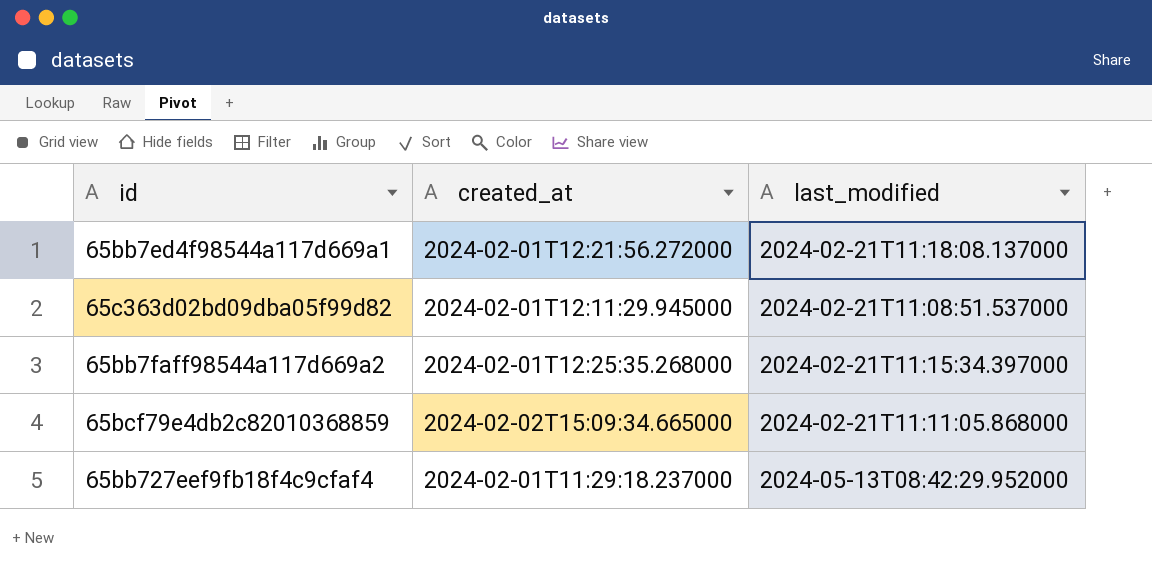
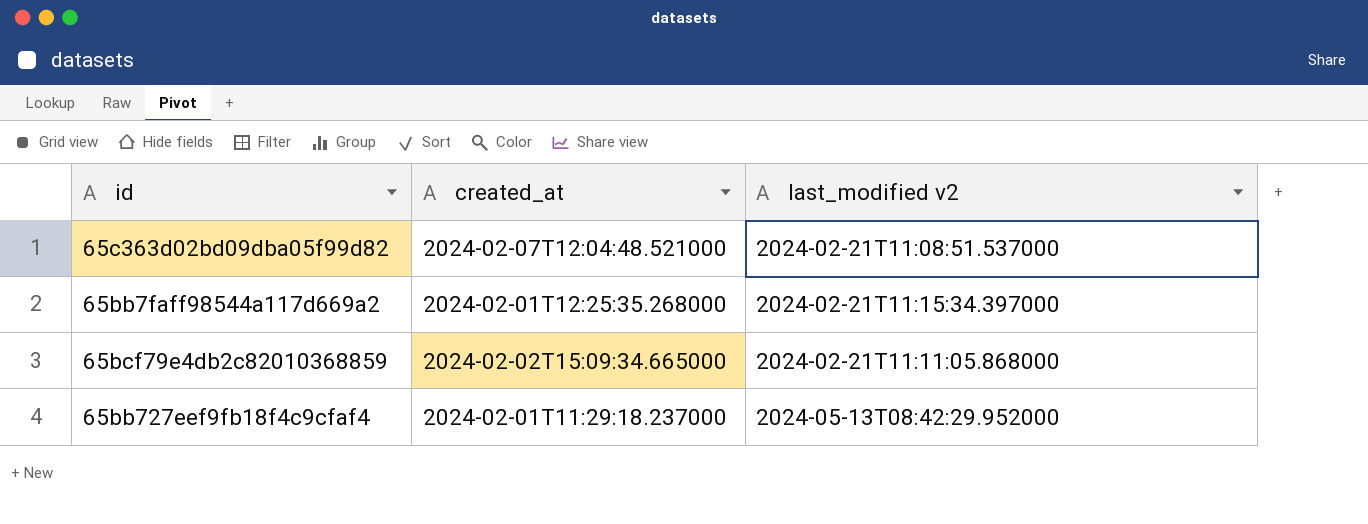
column name: last_modified -> last_modified v2
row 65bb7ed4f98544a117d669a1: 2024-02-01T12:21:56.272000 | 2024-02-21T11:18:08.137000 -> none
65c363d02bd09dba05f99d82 | created_at: 2024-02-01T12:11:29.945000 -> 2024-02-07T12:04:48.521000

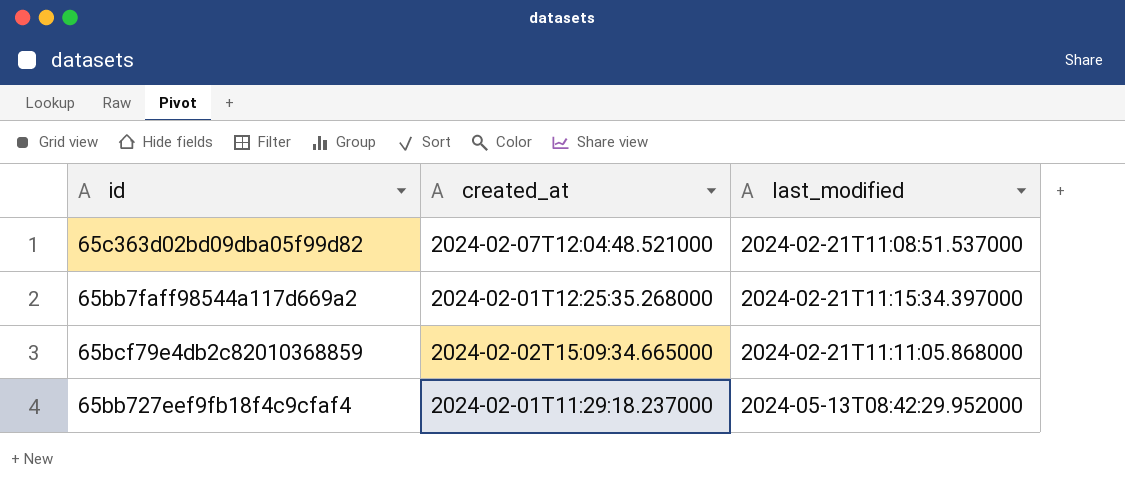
column name: last_modified v2 -> last_modified

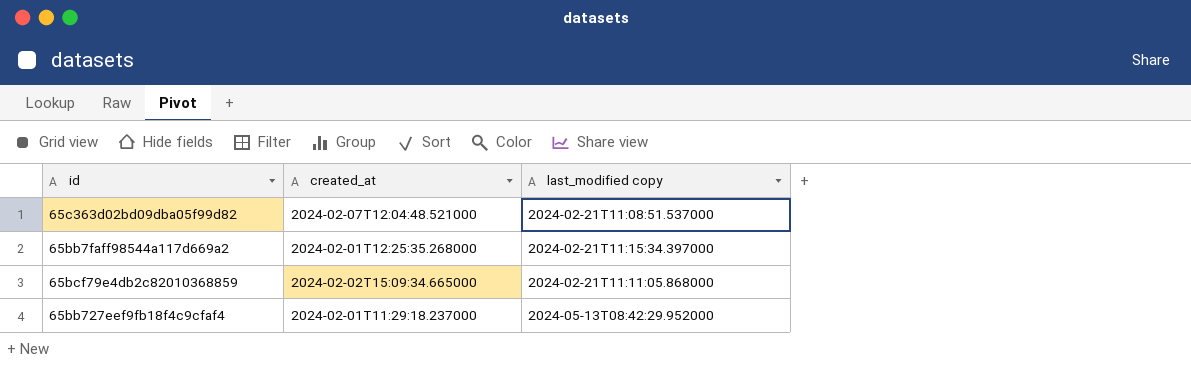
column name: last_modified -> last_modified copy

